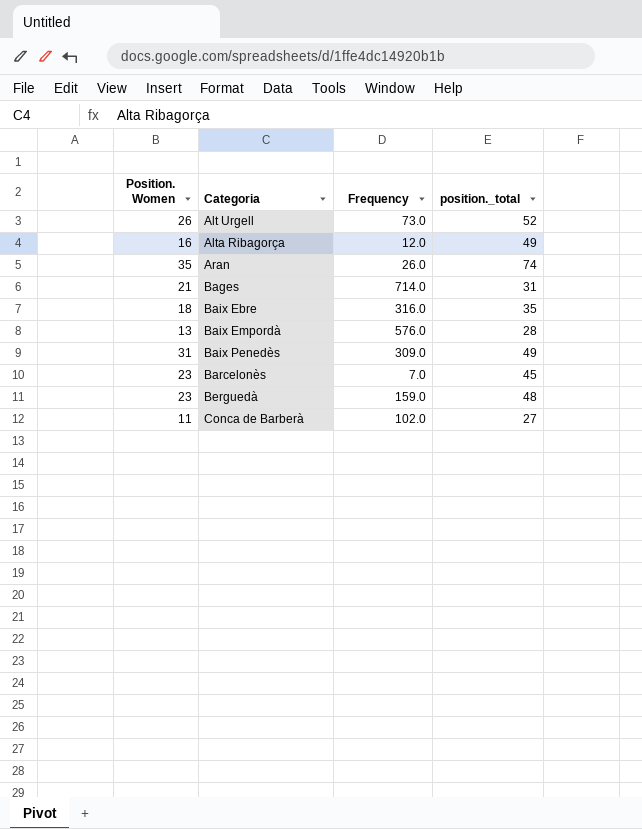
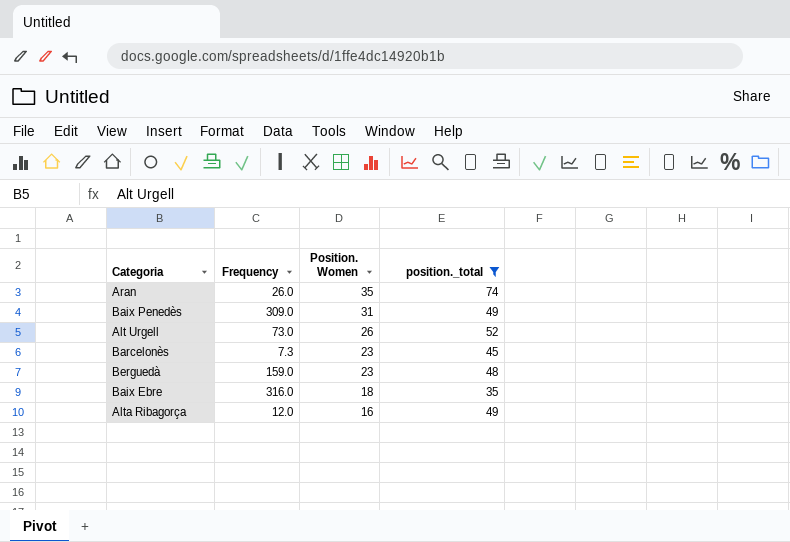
filter: none -> position._total >= 35
row order: Categoria ascending -> Position. Women descending
column Position. Women | position: 1 -> 3
Barcelonès | Frequency: 7.0 -> 7.3

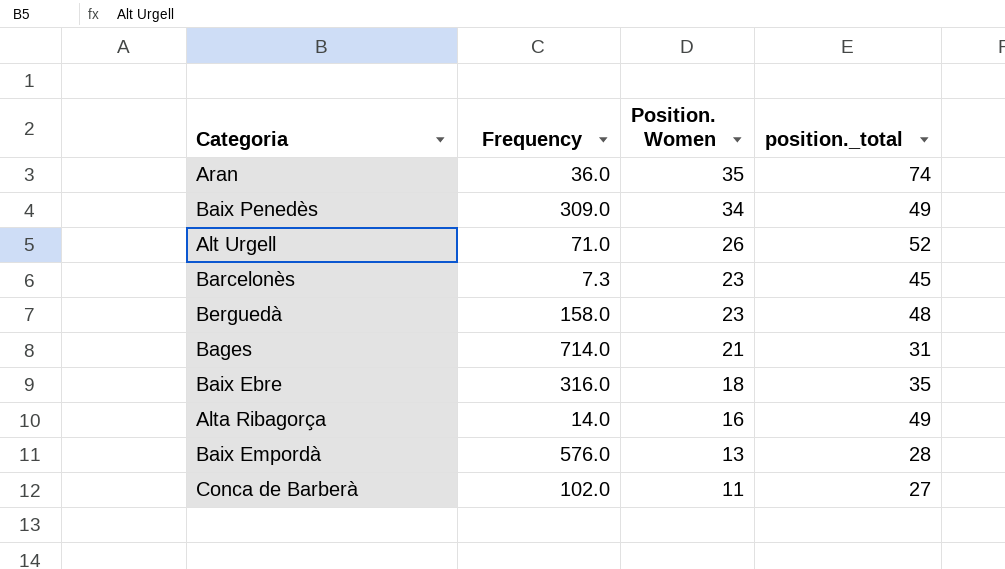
filter: position._total >= 35 -> none
Aran | Frequency: 26.0 -> 36.0
Baix Penedès | Position. Women: 31 -> 34
Alt Urgell | Frequency: 73.0 -> 71.0
Berguedà | Frequency: 159.0 -> 158.0
Alta Ribagorça | Frequency: 12.0 -> 14.0

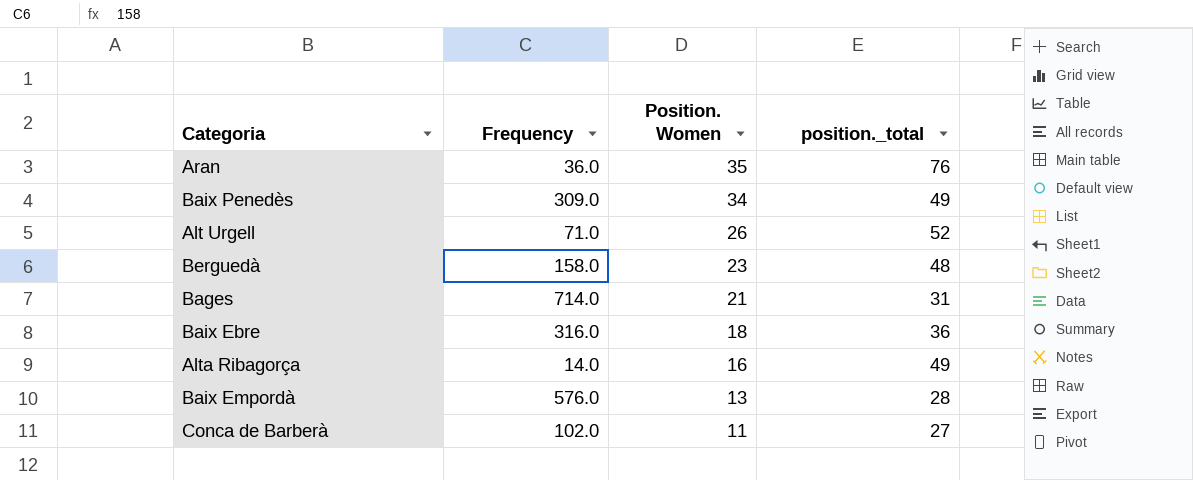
row Barcelonès: 7.3 | 23 | 45 -> none
Aran | position._total: 74 -> 76
Baix Ebre | position._total: 35 -> 36

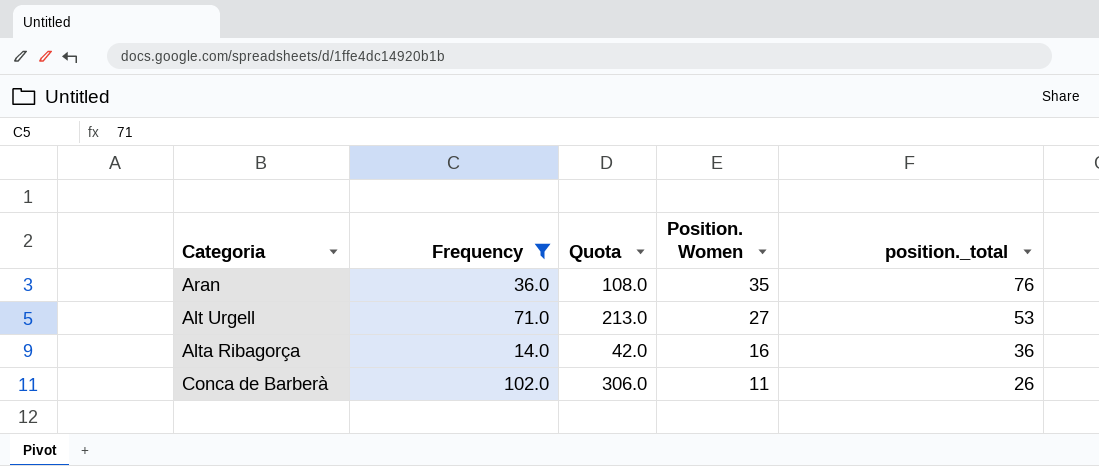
filter: none -> Frequency <= 102.0
column Quota | formula: none -> [Frequency] * 3
Alt Urgell | Position. Women: 26 -> 27
Alt Urgell | position._total: 52 -> 53
Alta Ribagorça | position._total: 49 -> 36
Conca de Barberà | position._total: 27 -> 26

